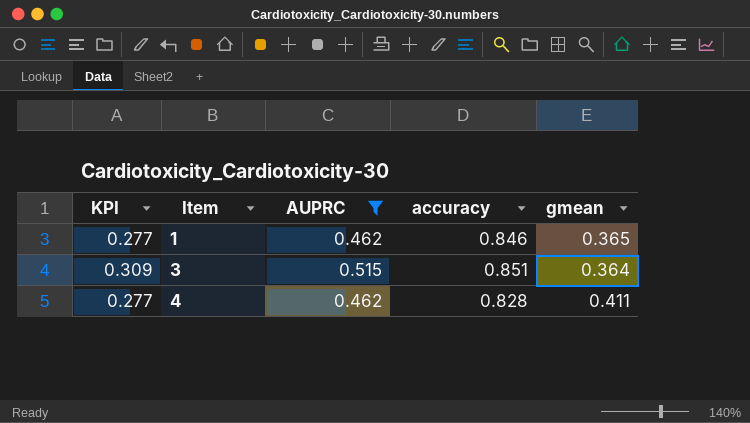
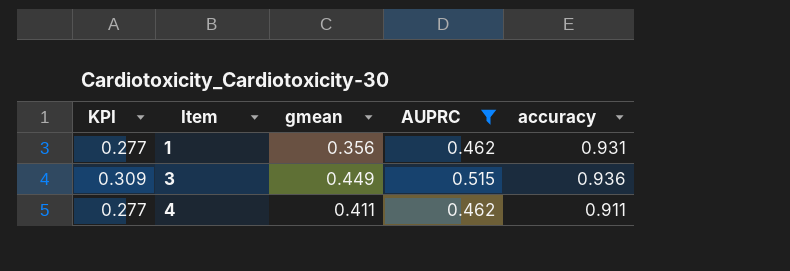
column gmean | position: 5 -> 3
1 | gmean: 0.365 -> 0.356
1 | accuracy: 0.846 -> 0.931
3 | gmean: 0.364 -> 0.449
3 | accuracy: 0.851 -> 0.936
4 | accuracy: 0.828 -> 0.911

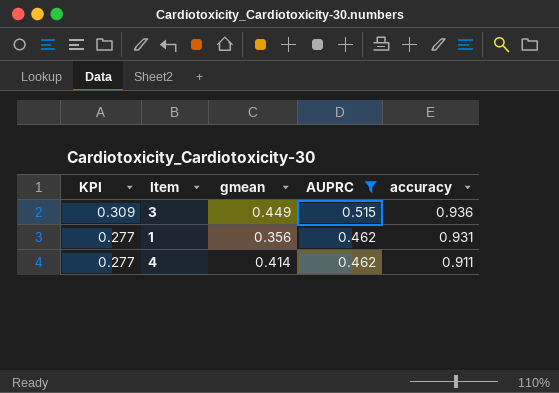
row order: Item ascending -> KPI descending
4 | gmean: 0.411 -> 0.414

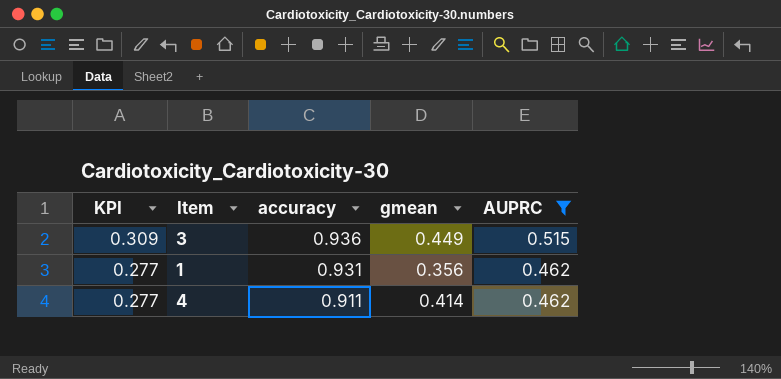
column accuracy | position: 5 -> 3

